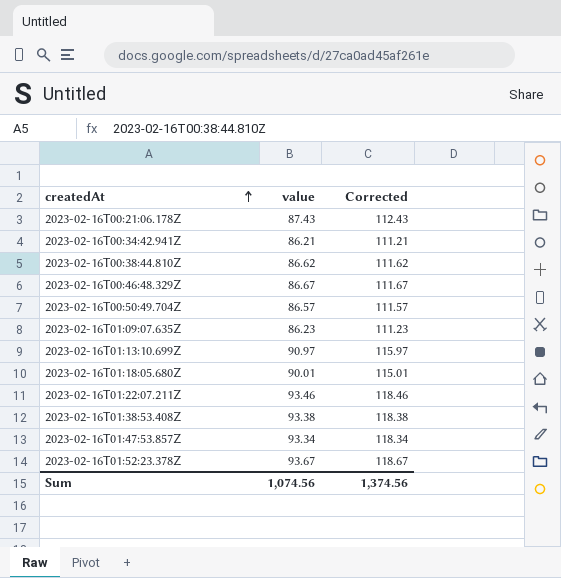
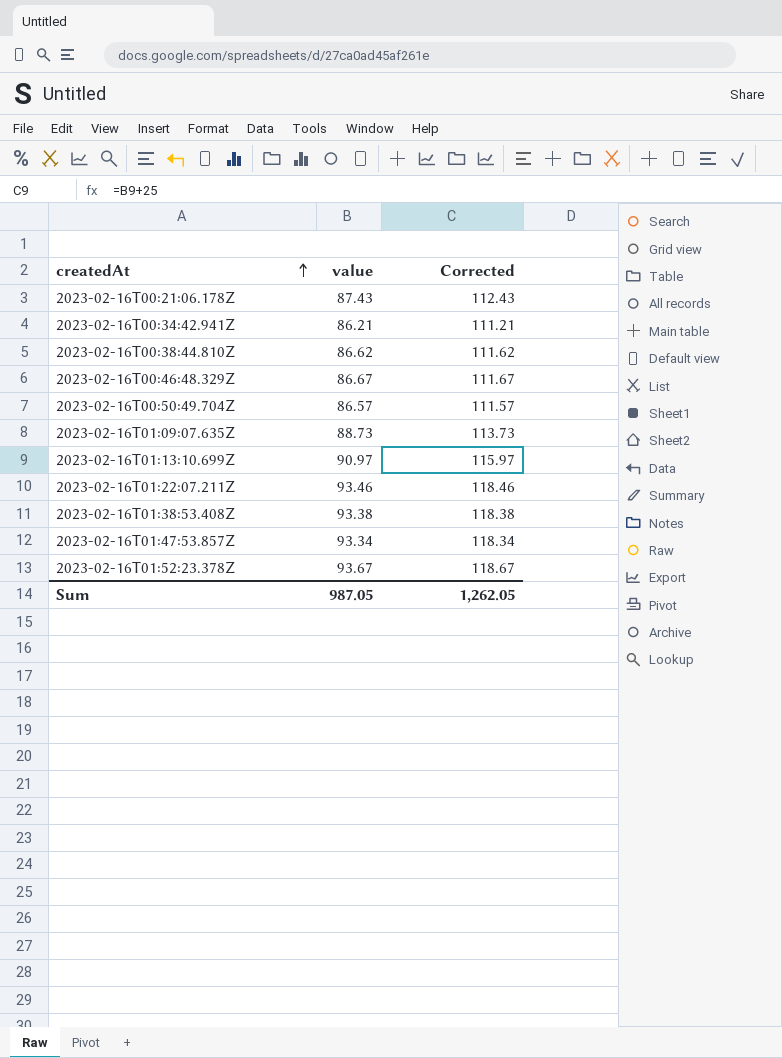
row 2023-02-16T01:18:05.680Z: 90.01 | 115.01 -> none
2023-02-16T01:09:07.635Z | value: 86.23 -> 88.73
2023-02-16T01:09:07.635Z | Corrected: 111.23 -> 113.73
Sum | value: 1,074.56 -> 987.05
Sum | Corrected: 1,374.56 -> 1,262.05

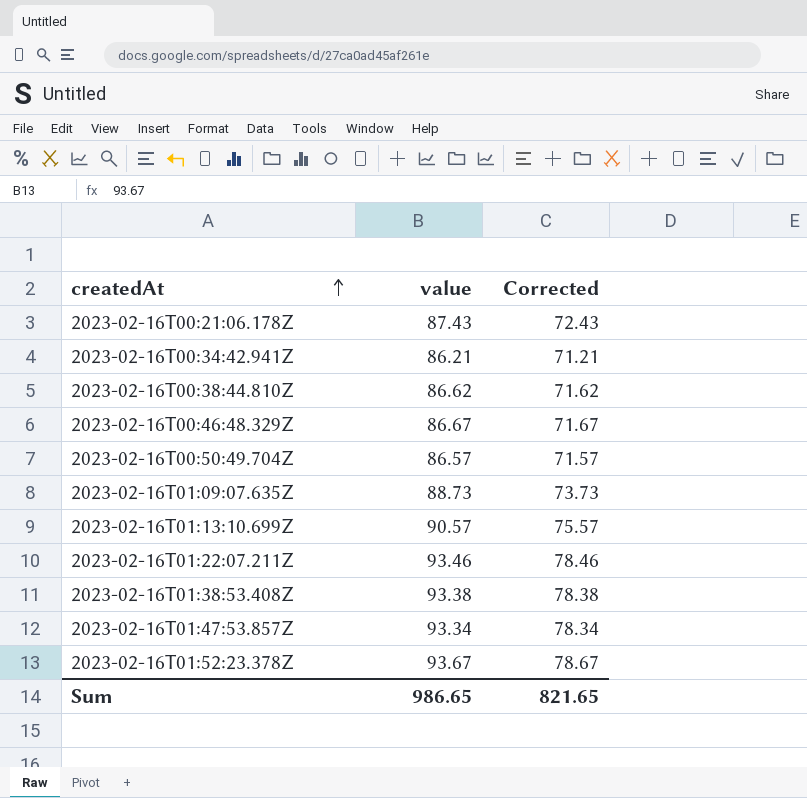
column Corrected | formula: [value] + 25 -> [value] - 15
2023-02-16T01:13:10.699Z | value: 90.97 -> 90.57
Sum | value: 987.05 -> 986.65
Sum | Corrected: 1,262.05 -> 821.65

